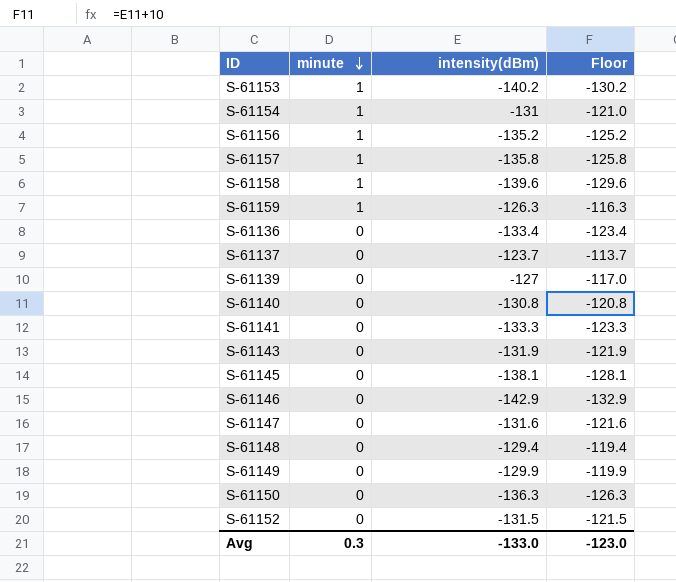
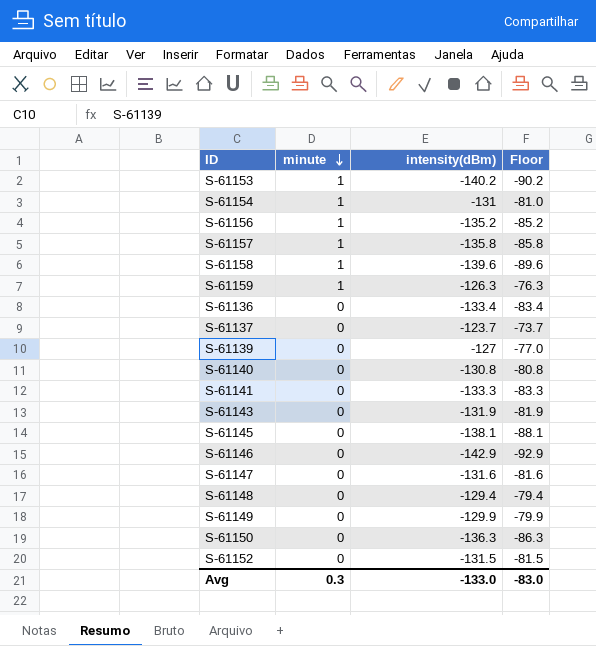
column Floor | formula: [intensity(dBm)] + 10 -> [intensity(dBm)] + 50
Avg | Floor: -123.0 -> -83.0

